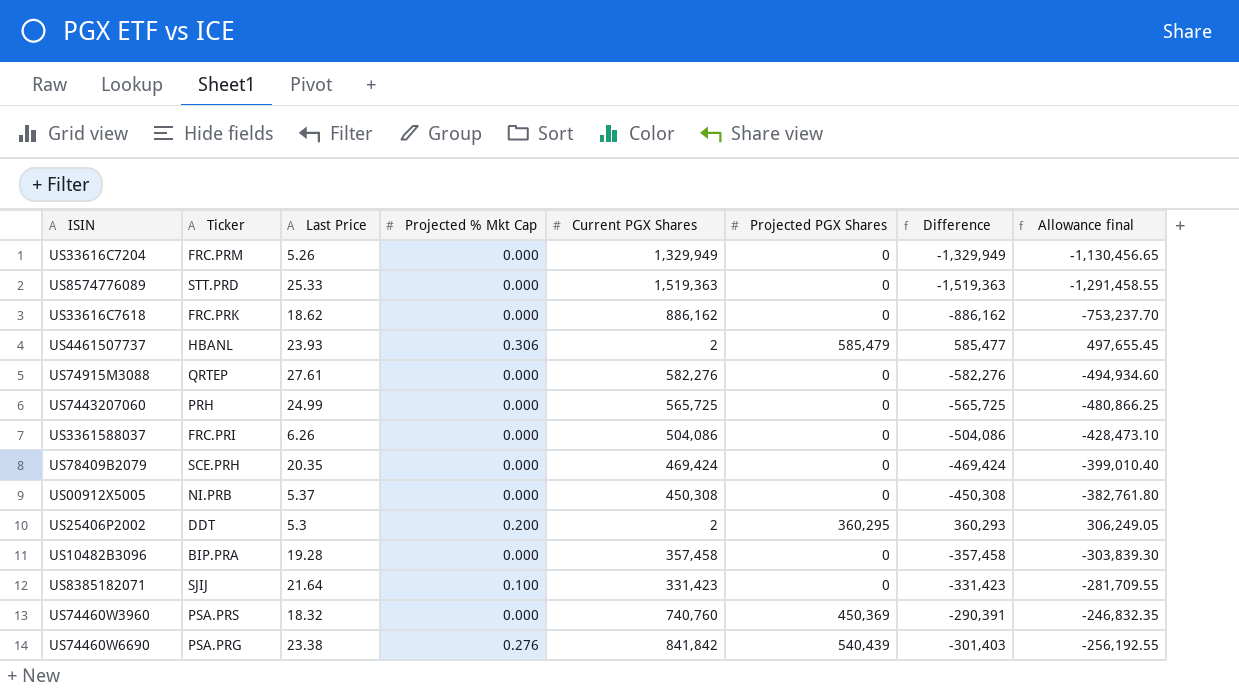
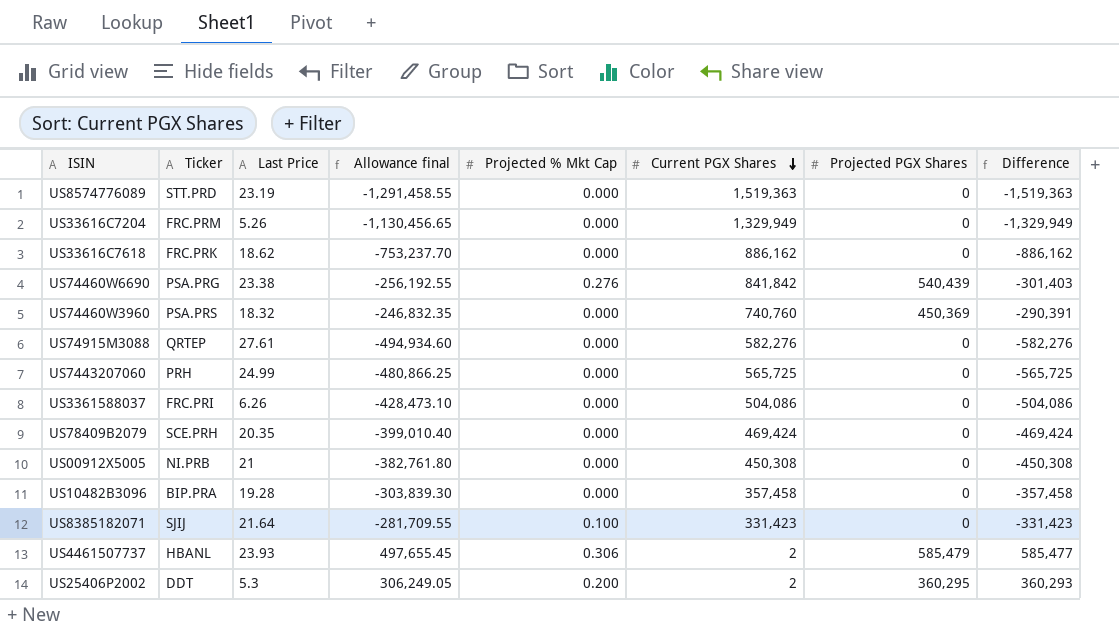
row order: none -> Current PGX Shares descending
column Allowance final | position: 8 -> 4
US8574776089 | Last Price: 25.33 -> 23.19
US00912X5005 | Last Price: 5.37 -> 21

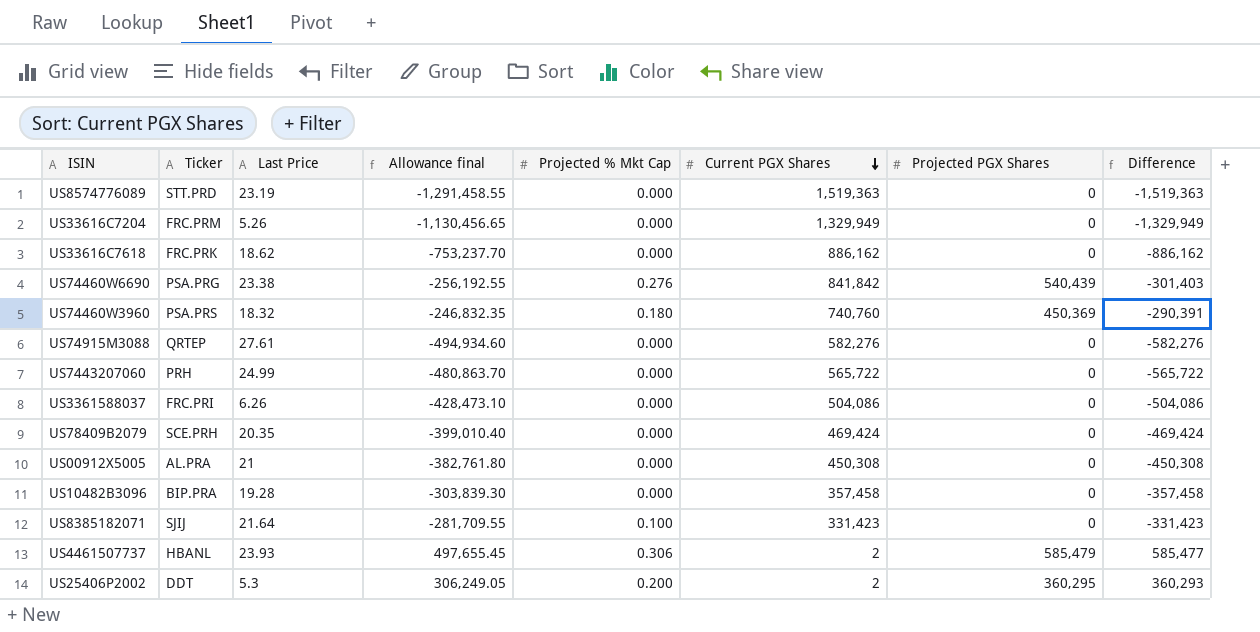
US74460W3960 | Projected % Mkt Cap: 0.000 -> 0.180
US7443207060 | Allowance final: -480,866.25 -> -480,863.70
US7443207060 | Current PGX Shares: 565,725 -> 565,722
US7443207060 | Difference: -565,725 -> -565,722
US00912X5005 | Ticker: NI.PRB -> AL.PRA

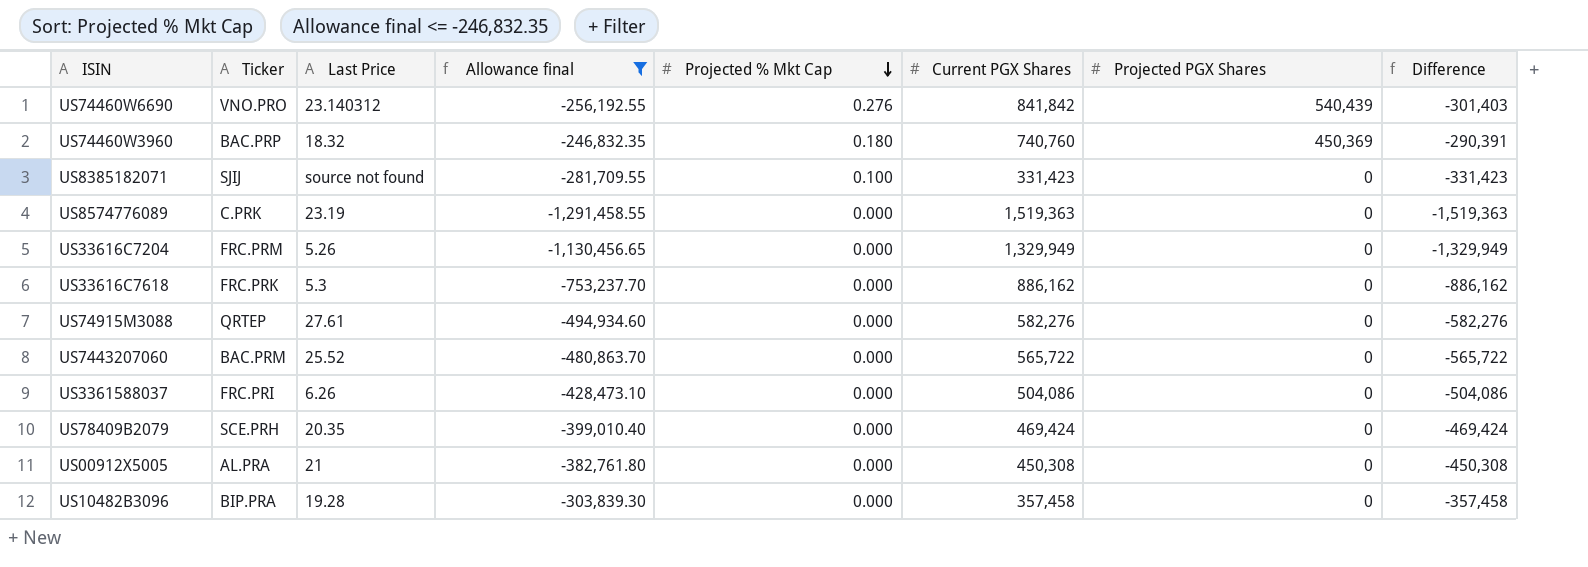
filter: none -> Allowance final <= -246,832.35
row order: Current PGX Shares descending -> Projected % Mkt Cap descending
US74460W6690 | Ticker: PSA.PRG -> VNO.PRO
US74460W6690 | Last Price: 23.38 -> 23.140312
US74460W3960 | Ticker: PSA.PRS -> BAC.PRP
US8385182071 | Last Price: 21.64 -> source not found
US8574776089 | Ticker: STT.PRD -> C.PRK
US33616C7618 | Last Price: 18.62 -> 5.3
US7443207060 | Ticker: PRH -> BAC.PRM
US7443207060 | Last Price: 24.99 -> 25.52

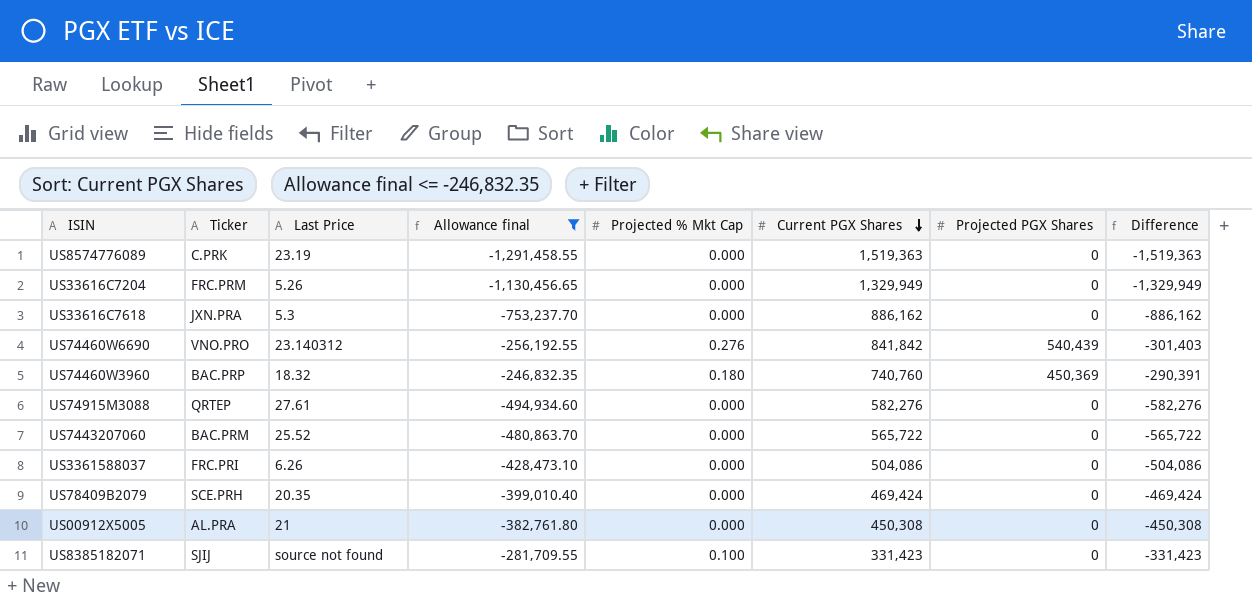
row order: Projected % Mkt Cap descending -> Current PGX Shares descending
row US10482B3096: BIP.PRA | 19.28 | -303,839.30 | 0.000 | 357,458 | 0 | -357,458 -> none
US33616C7618 | Ticker: FRC.PRK -> JXN.PRA

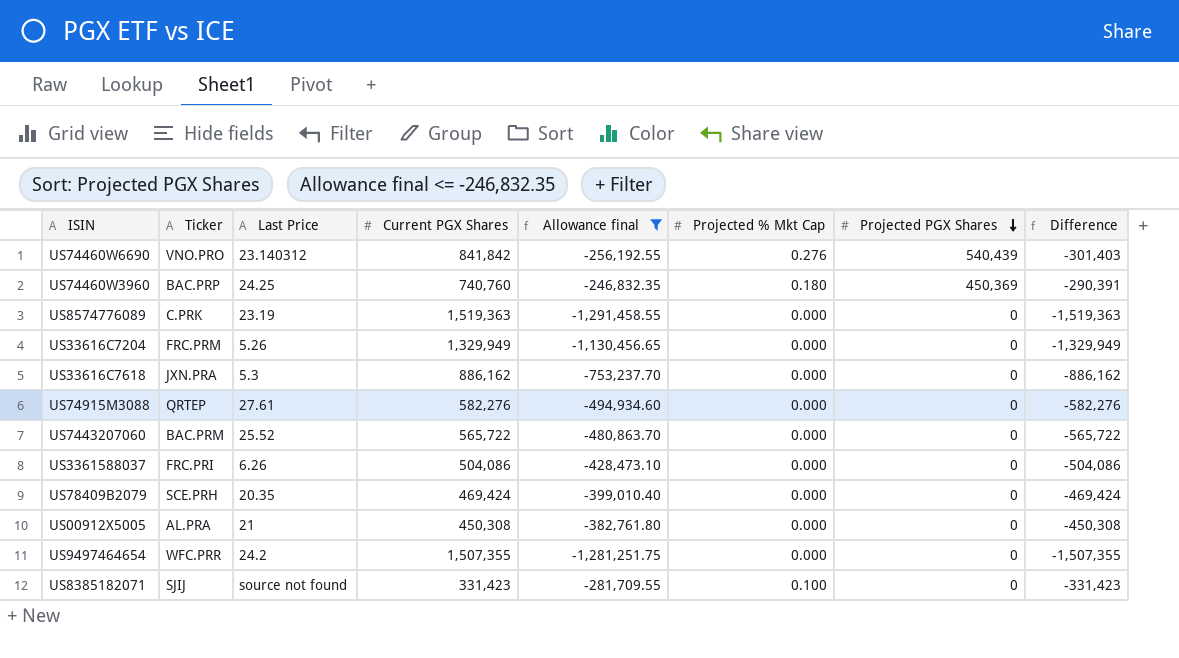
row order: Current PGX Shares descending -> Projected PGX Shares descending
column Current PGX Shares | position: 6 -> 4
US74460W3960 | Last Price: 18.32 -> 24.25
row US9497464654: none -> WFC.PRR | 24.2 | 1,507,355 | -1,281,251.75 | 0.000 | 0 | -1,507,355

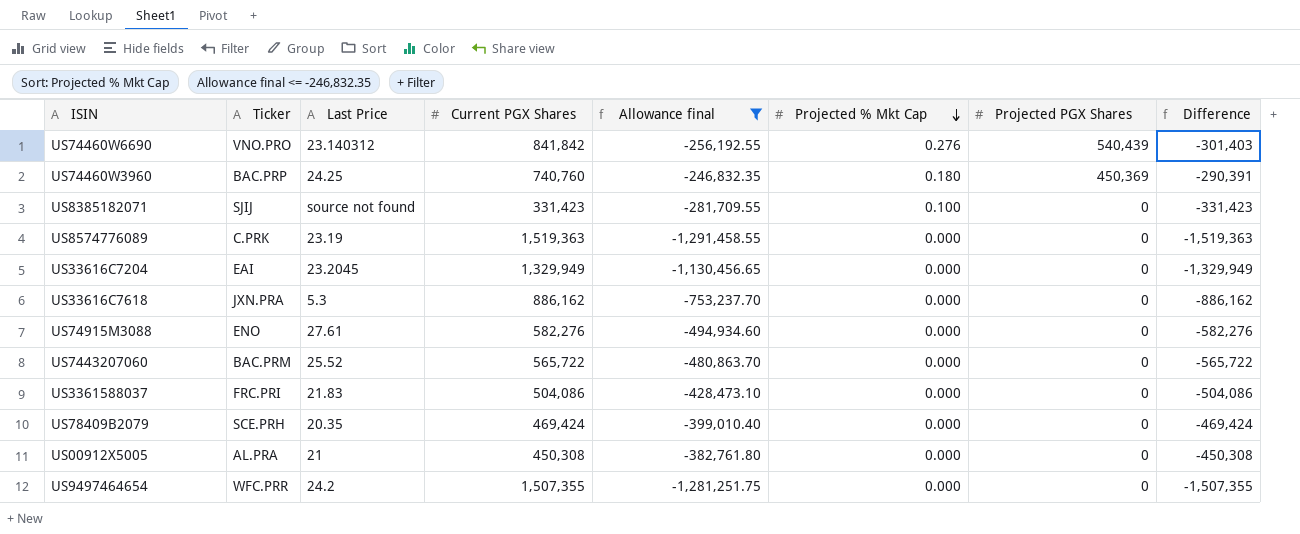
row order: Projected PGX Shares descending -> Projected % Mkt Cap descending
US33616C7204 | Ticker: FRC.PRM -> EAI
US33616C7204 | Last Price: 5.26 -> 23.2045
US74915M3088 | Ticker: QRTEP -> ENO
US3361588037 | Last Price: 6.26 -> 21.83

